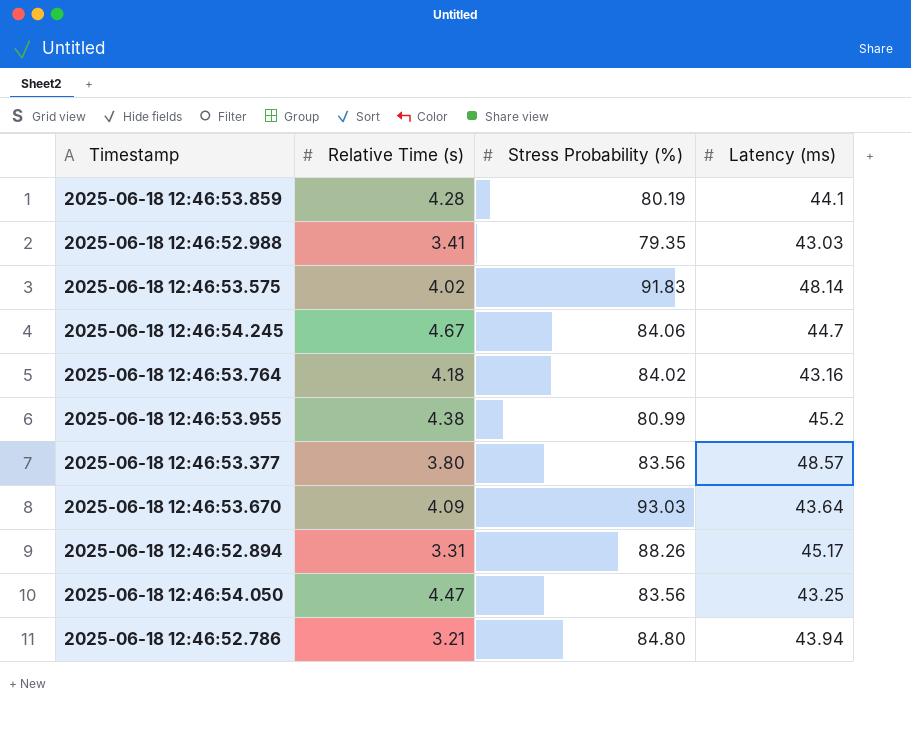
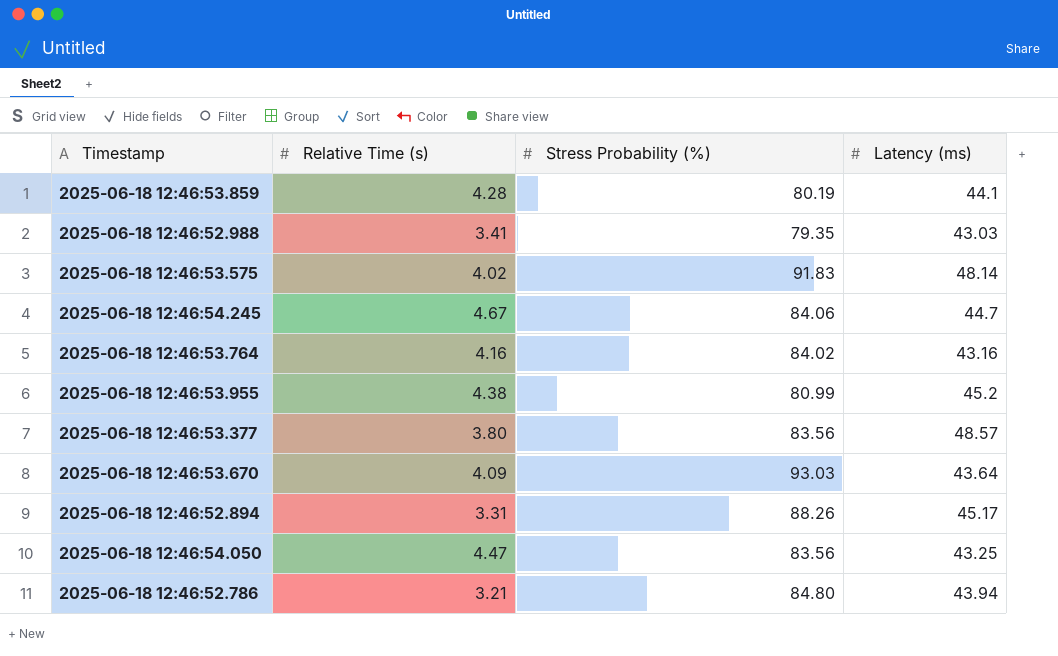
2025-06-18 12:46:53.764 | Relative Time (s): 4.18 -> 4.16

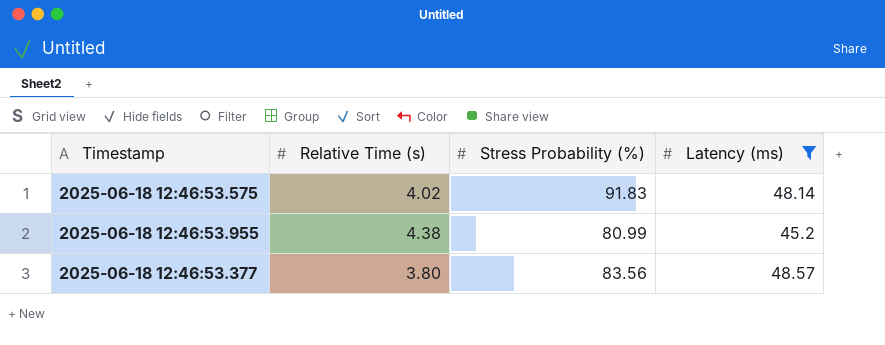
filter: none -> Latency (ms) >= 45.2

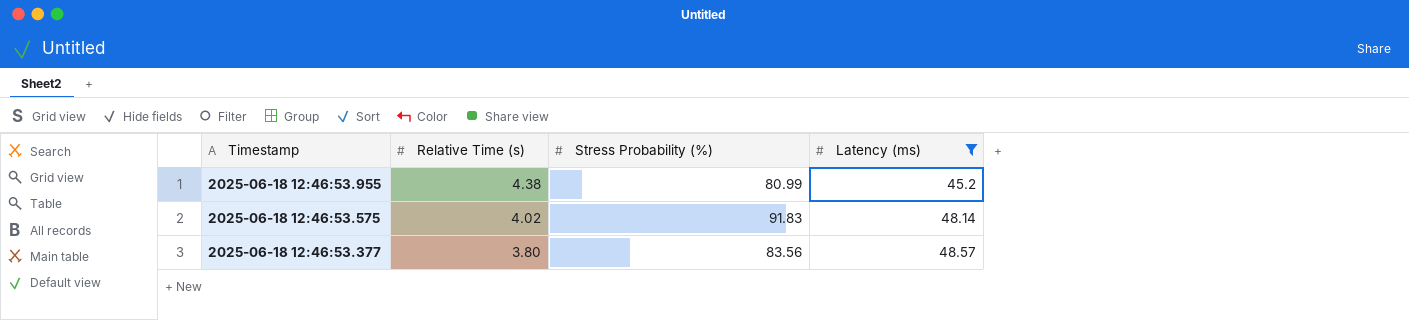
row order: none -> Timestamp descending

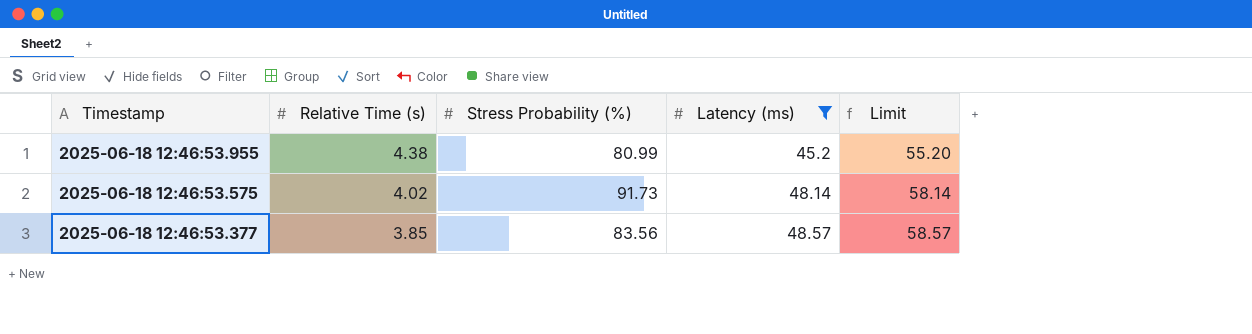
column Limit | formula: none -> [Latency (ms)] + 10
2025-06-18 12:46:53.575 | Stress Probability (%): 91.83 -> 91.73
2025-06-18 12:46:53.377 | Relative Time (s): 3.80 -> 3.85

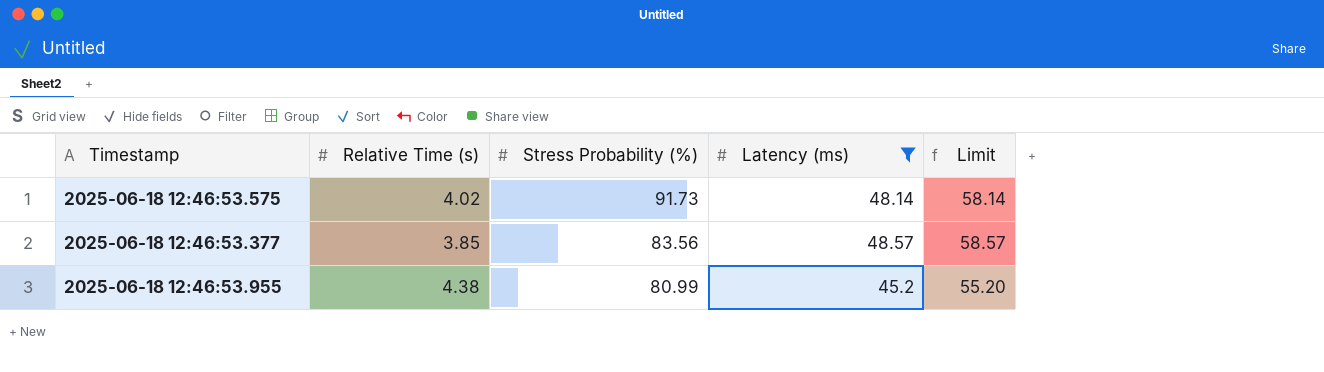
row order: Timestamp descending -> Stress Probability (%) descending

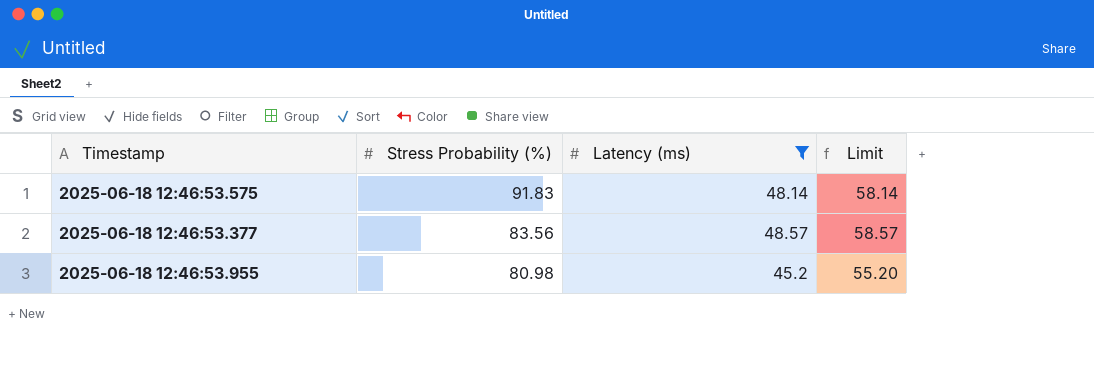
column Relative Time (s) | position: 2 -> none
2025-06-18 12:46:53.575 | Stress Probability (%): 91.73 -> 91.83
2025-06-18 12:46:53.955 | Stress Probability (%): 80.99 -> 80.98

